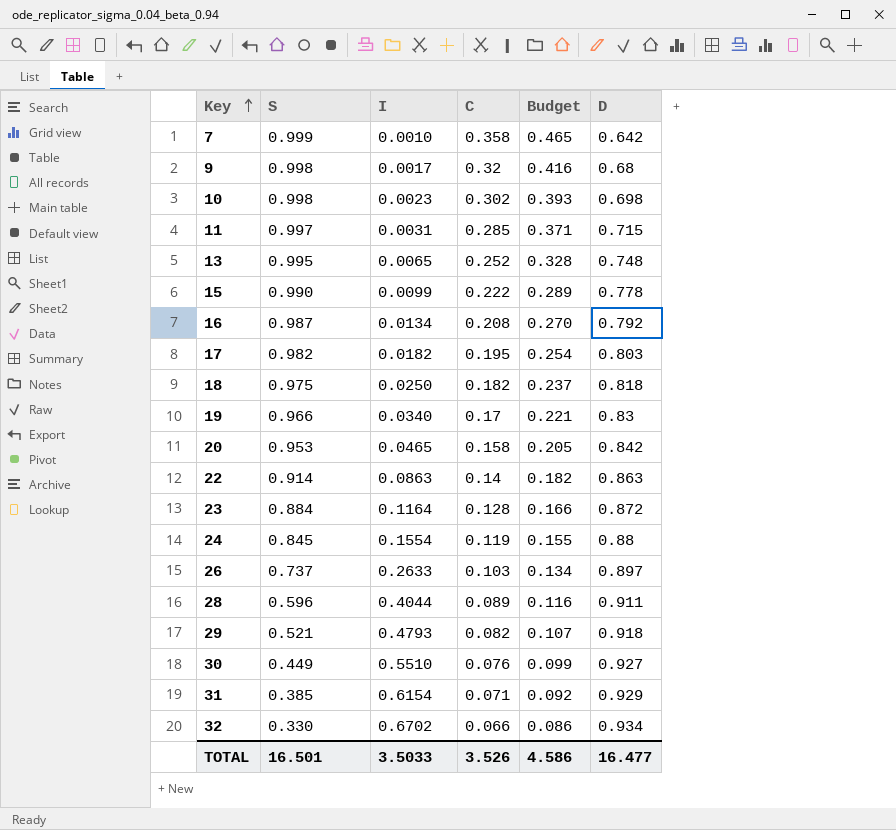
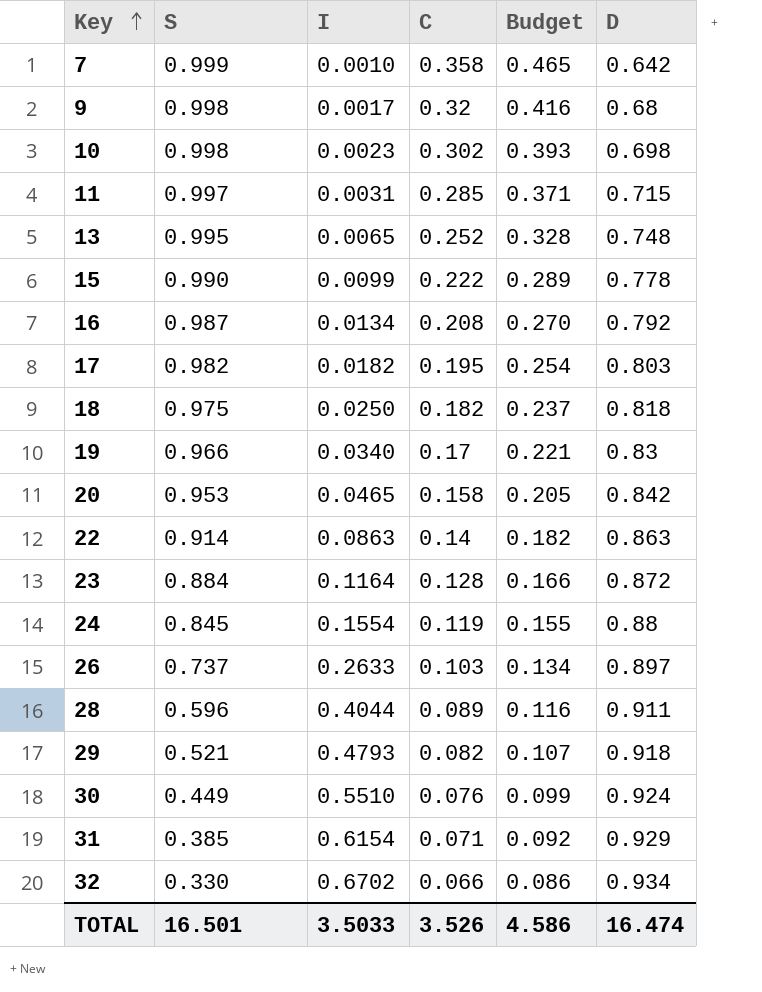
30 | D: 0.927 -> 0.924
TOTAL | D: 16.477 -> 16.474

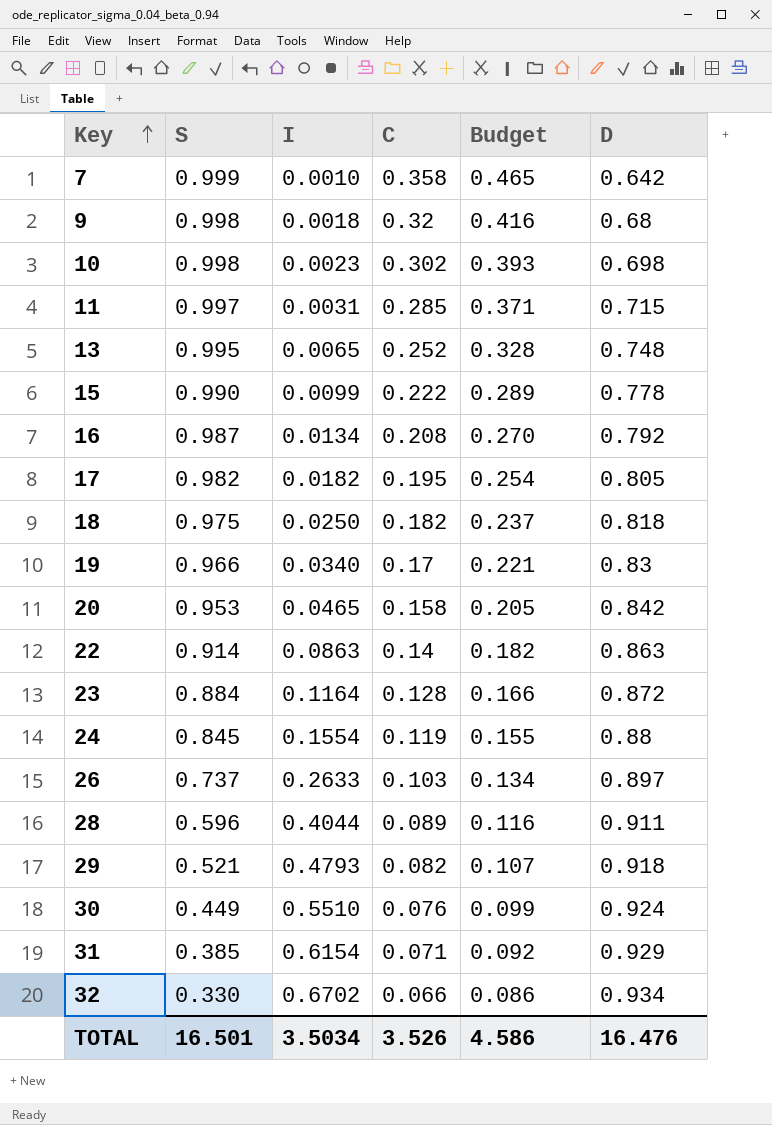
9 | I: 0.0017 -> 0.0018
17 | D: 0.803 -> 0.805
TOTAL | I: 3.5033 -> 3.5034
TOTAL | D: 16.474 -> 16.476

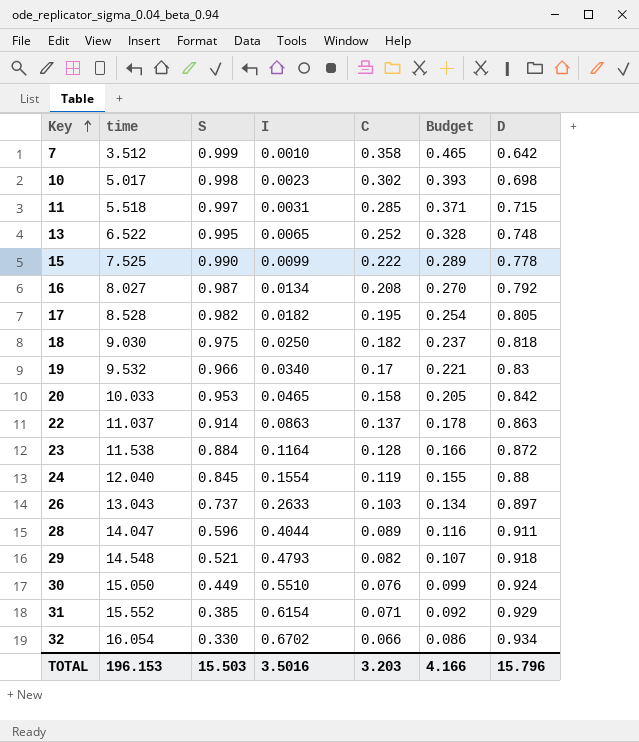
column time | position: none -> 2
row 9: 0.998 | 0.0018 | 0.32 | 0.416 | 0.68 -> none
22 | C: 0.14 -> 0.137
22 | Budget: 0.182 -> 0.178
TOTAL | S: 16.501 -> 15.503
TOTAL | I: 3.5034 -> 3.5016
TOTAL | C: 3.526 -> 3.203
TOTAL | Budget: 4.586 -> 4.166
TOTAL | D: 16.476 -> 15.796

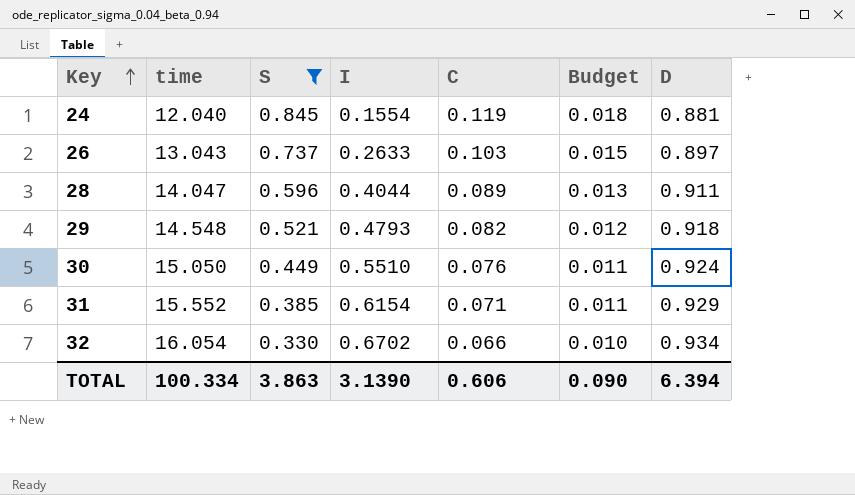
filter: none -> S <= 0.845
column Budget | formula: [C] * 1.3 -> [C] * 0.15
24 | D: 0.88 -> 0.881
TOTAL | time: 196.153 -> 100.334
TOTAL | S: 15.503 -> 3.863
TOTAL | I: 3.5016 -> 3.1390
TOTAL | C: 3.203 -> 0.606
TOTAL | Budget: 4.166 -> 0.090
TOTAL | D: 15.796 -> 6.394

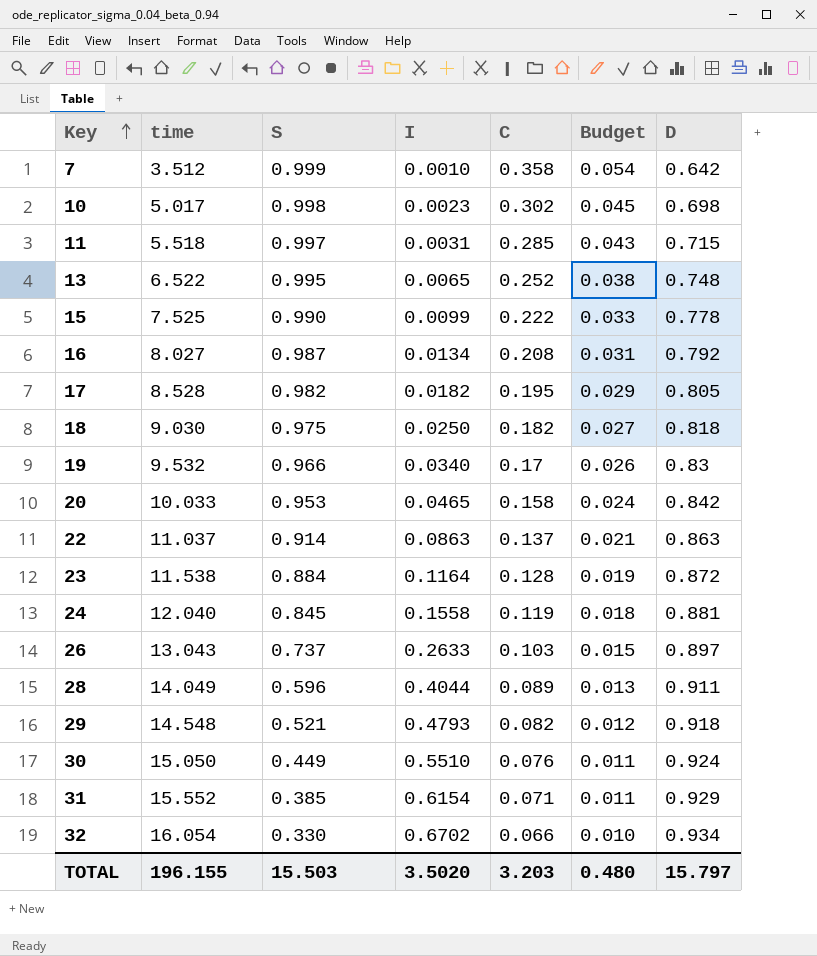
filter: S <= 0.845 -> none
24 | I: 0.1554 -> 0.1558
28 | time: 14.047 -> 14.049
TOTAL | time: 100.334 -> 196.155
TOTAL | S: 3.863 -> 15.503
TOTAL | I: 3.1390 -> 3.5020
TOTAL | C: 0.606 -> 3.203
TOTAL | Budget: 0.090 -> 0.480
TOTAL | D: 6.394 -> 15.797

